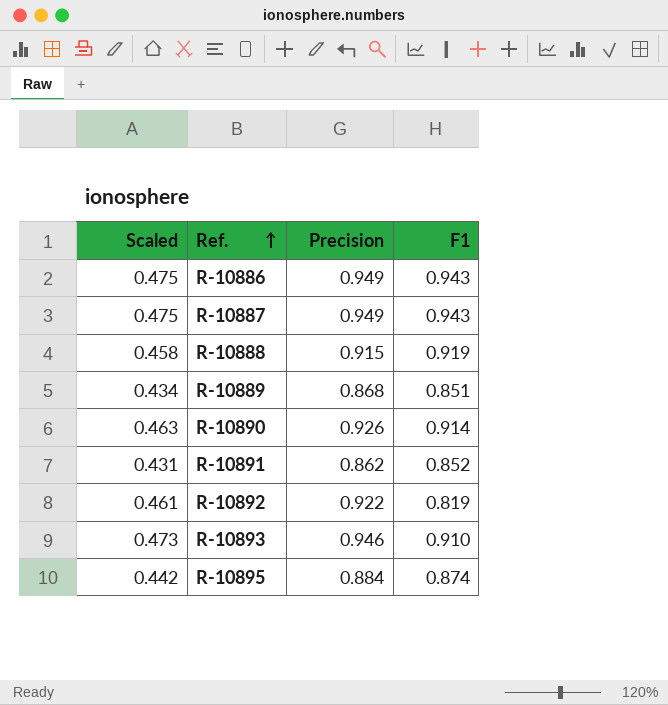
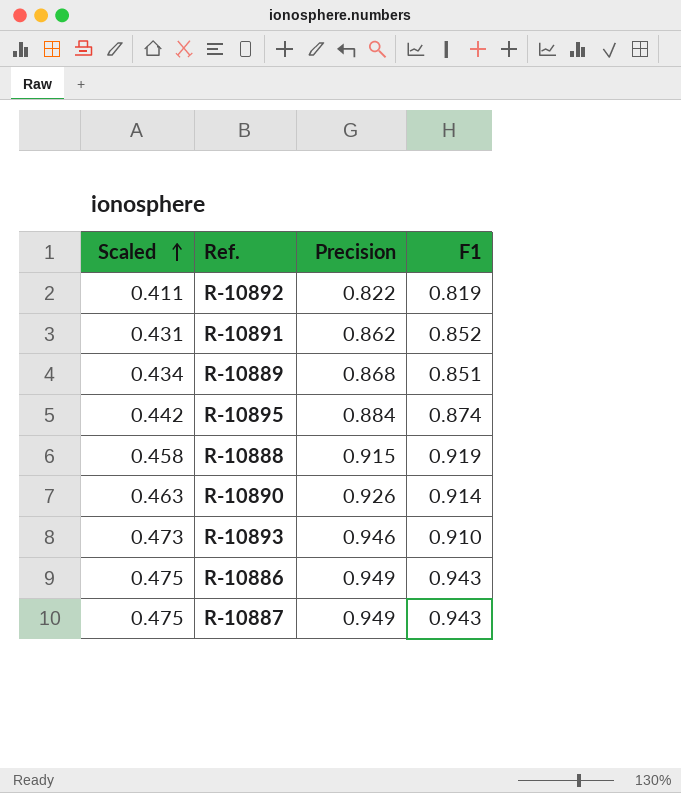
row order: Ref. ascending -> Scaled ascending
R-10892 | Scaled: 0.461 -> 0.411
R-10892 | Precision: 0.922 -> 0.822

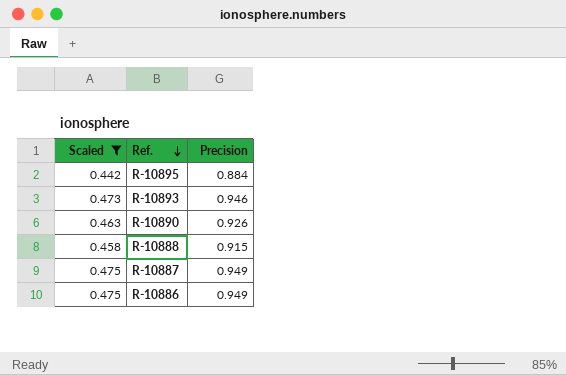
filter: none -> Scaled >= 0.442
row order: Scaled ascending -> Ref. descending
column F1 | position: 4 -> none

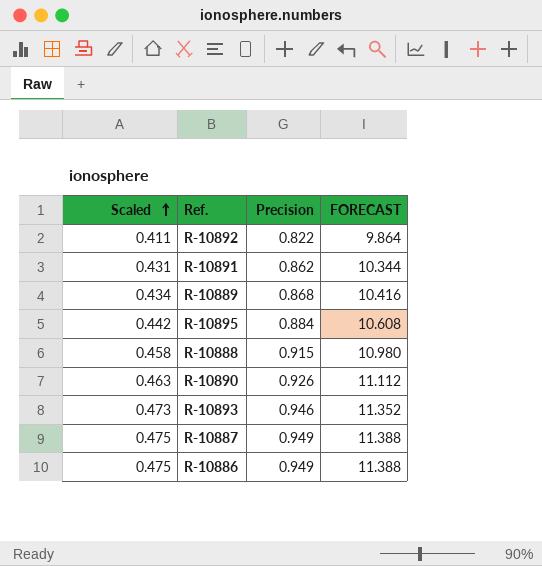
filter: Scaled >= 0.442 -> none
row order: Ref. descending -> Scaled ascending
column FORECAST | formula: none -> [Precision] * 12

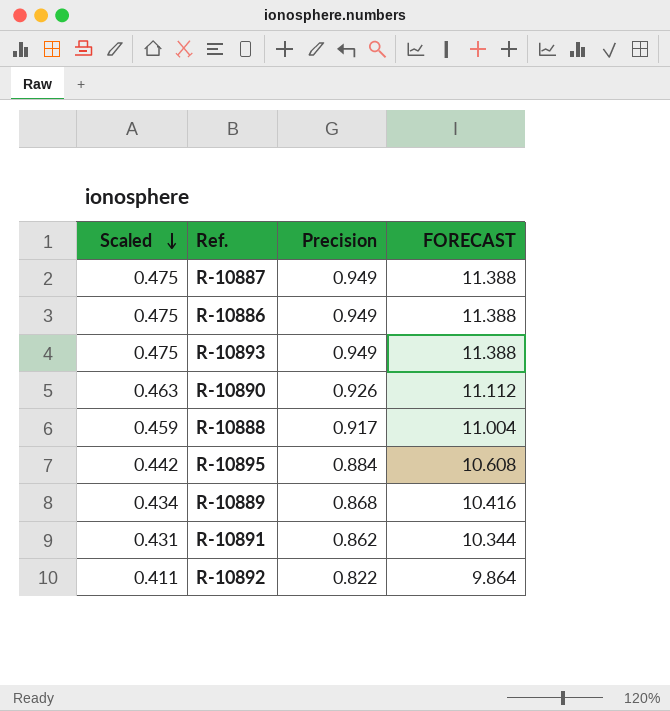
row order: Scaled ascending -> Scaled descending
R-10893 | Scaled: 0.473 -> 0.475
R-10893 | Precision: 0.946 -> 0.949
R-10893 | FORECAST: 11.352 -> 11.388
R-10888 | Scaled: 0.458 -> 0.459
R-10888 | Precision: 0.915 -> 0.917
R-10888 | FORECAST: 10.980 -> 11.004

